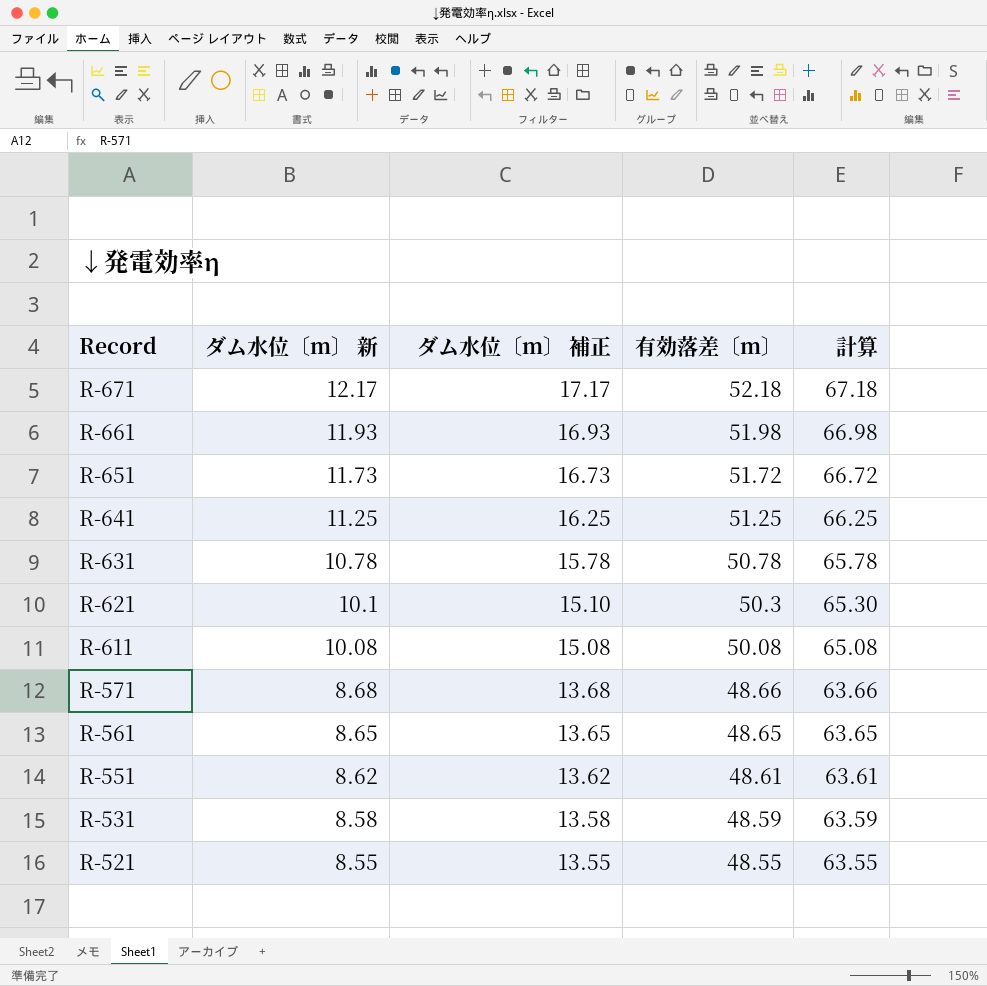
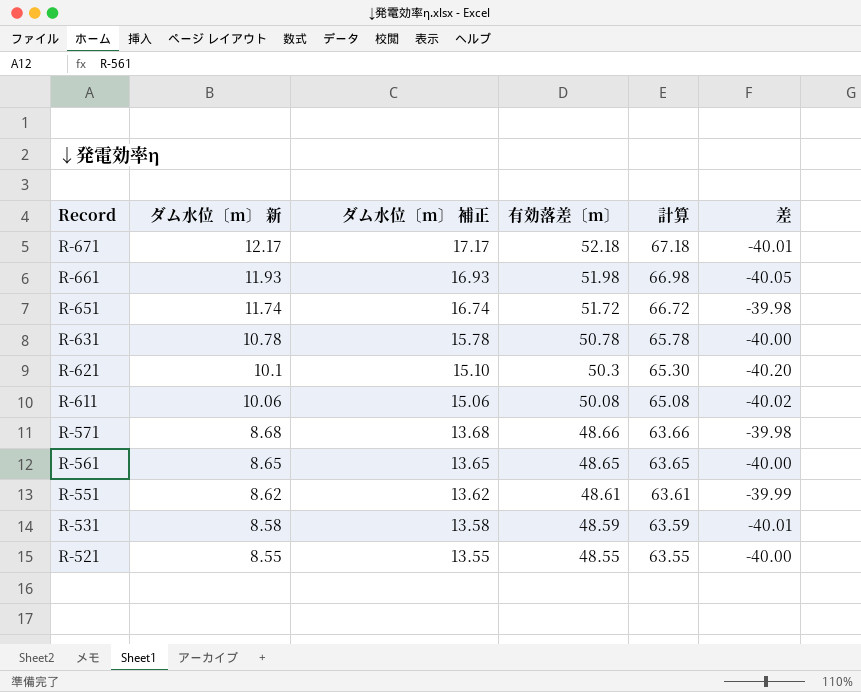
column 差 | formula: none -> [ダム水位〔m〕 新] - [有効落差〔m〕]
row R-641: 11.25 | 16.25 | 51.25 | 66.25 -> none
R-651 | ダム水位〔m〕 新: 11.73 -> 11.74
R-651 | ダム水位〔m〕 補正: 16.73 -> 16.74
R-611 | ダム水位〔m〕 新: 10.08 -> 10.06
R-611 | ダム水位〔m〕 補正: 15.08 -> 15.06

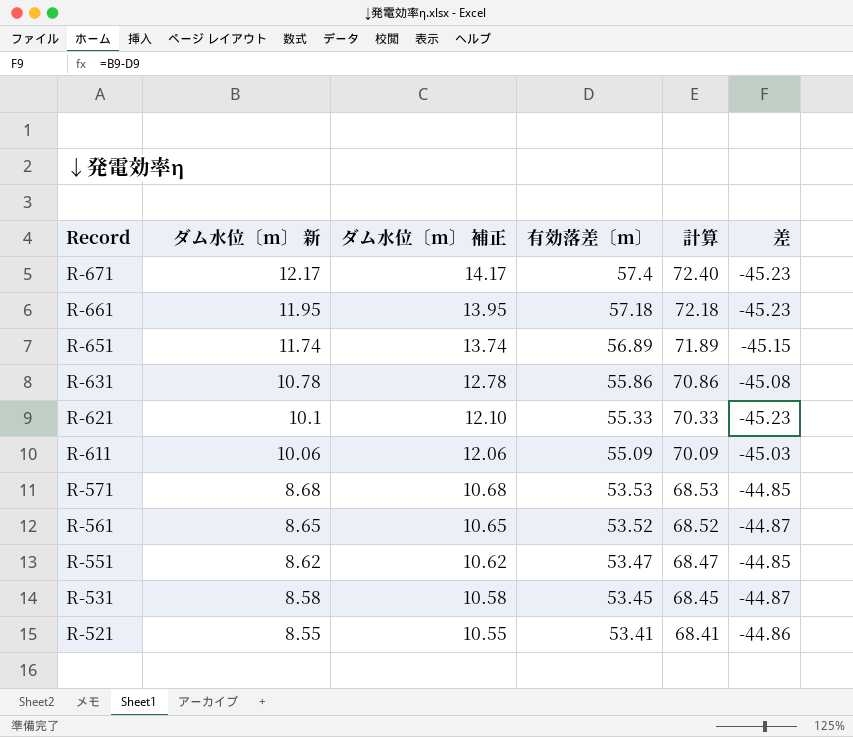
column ダム水位〔m〕 補正 | formula: [ダム水位〔m〕 新] + 5 -> [ダム水位〔m〕 新] + 2
R-671 | 有効落差〔m〕: 52.18 -> 57.4
R-671 | 計算: 67.18 -> 72.40
R-671 | 差: -40.01 -> -45.23
R-661 | ダム水位〔m〕 新: 11.93 -> 11.95
R-661 | 有効落差〔m〕: 51.98 -> 57.18
R-661 | 計算: 66.98 -> 72.18
R-661 | 差: -40.05 -> -45.23
R-651 | 有効落差〔m〕: 51.72 -> 56.89
R-651 | 計算: 66.72 -> 71.89
R-651 | 差: -39.98 -> -45.15
R-631 | 有効落差〔m〕: 50.78 -> 55.86
R-631 | 計算: 65.78 -> 70.86
R-631 | 差: -40.00 -> -45.08
R-621 | 有効落差〔m〕: 50.3 -> 55.33
R-621 | 計算: 65.30 -> 70.33
R-621 | 差: -40.20 -> -45.23
R-611 | 有効落差〔m〕: 50.08 -> 55.09
R-611 | 計算: 65.08 -> 70.09
R-611 | 差: -40.02 -> -45.03
R-571 | 有効落差〔m〕: 48.66 -> 53.53
R-571 | 計算: 63.66 -> 68.53
R-571 | 差: -39.98 -> -44.85
R-561 | 有効落差〔m〕: 48.65 -> 53.52
R-561 | 計算: 63.65 -> 68.52
R-561 | 差: -40.00 -> -44.87
R-551 | 有効落差〔m〕: 48.61 -> 53.47
R-551 | 計算: 63.61 -> 68.47
R-551 | 差: -39.99 -> -44.85
R-531 | 有効落差〔m〕: 48.59 -> 53.45
R-531 | 計算: 63.59 -> 68.45
R-531 | 差: -40.01 -> -44.87
R-521 | 有効落差〔m〕: 48.55 -> 53.41
R-521 | 計算: 63.55 -> 68.41
R-521 | 差: -40.00 -> -44.86

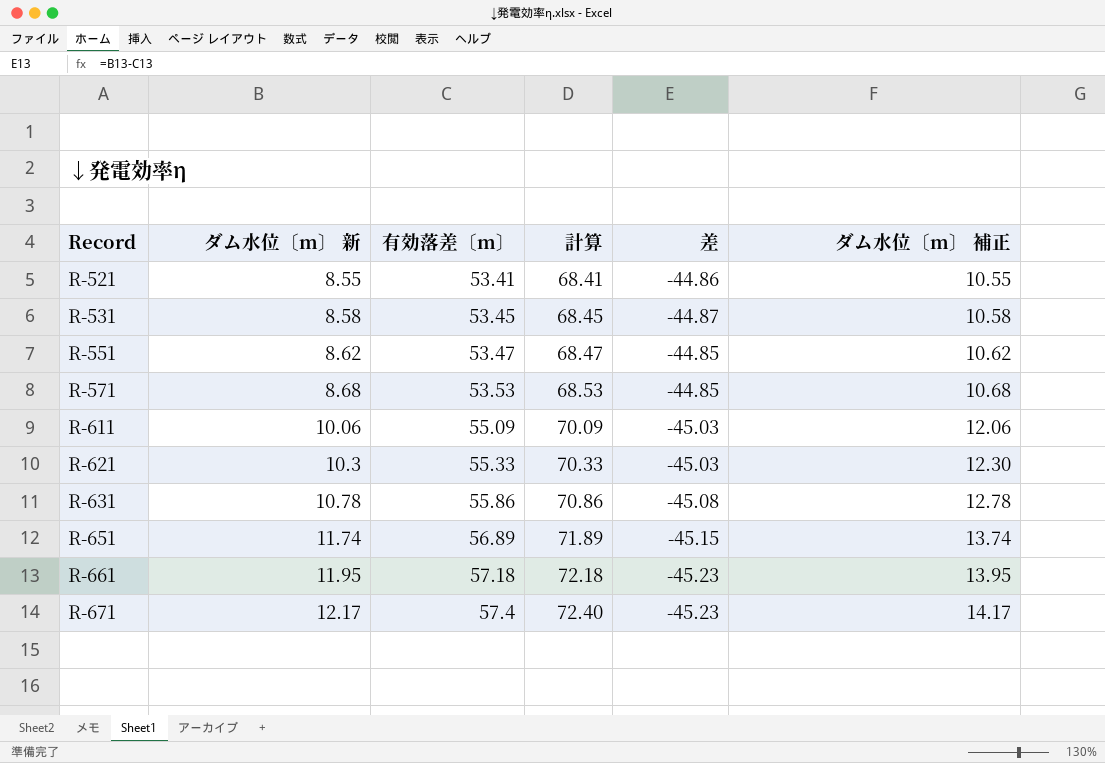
row order: Record descending -> Record ascending
column ダム水位〔m〕 補正 | position: 3 -> 6
row R-561: 8.65 | 10.65 | 53.52 | 68.52 | -44.87 -> none
R-621 | ダム水位〔m〕 新: 10.1 -> 10.3
R-621 | 差: -45.23 -> -45.03
R-621 | ダム水位〔m〕 補正: 12.10 -> 12.30

